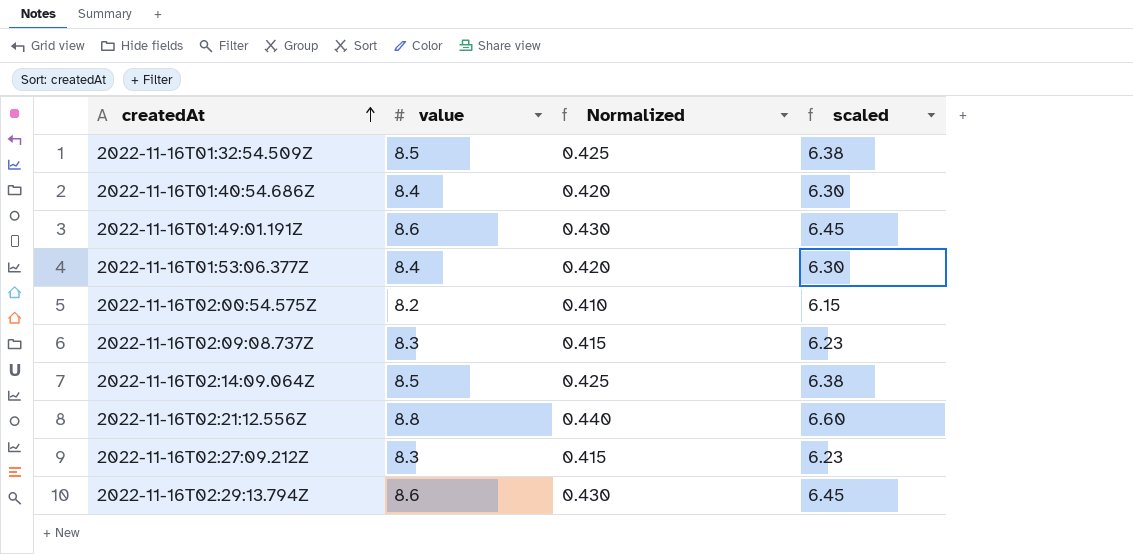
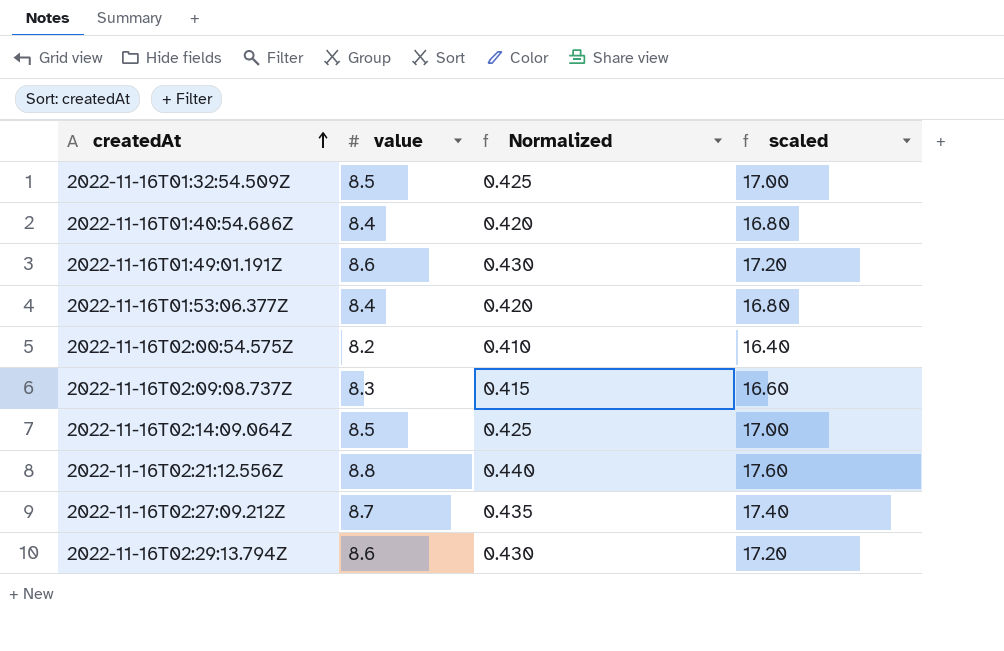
column scaled | formula: [value] * 0.75 -> [value] * 2
2022-11-16T02:27:09.212Z | value: 8.3 -> 8.7
2022-11-16T02:27:09.212Z | Normalized: 0.415 -> 0.435

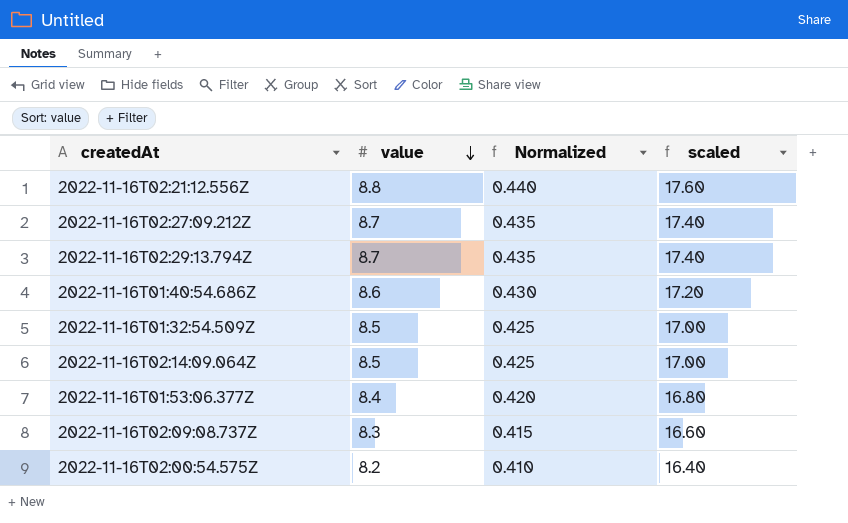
row order: createdAt ascending -> value descending
row 2022-11-16T01:49:01.191Z: 8.6 | 0.430 | 17.20 -> none
2022-11-16T02:29:13.794Z | value: 8.6 -> 8.7
2022-11-16T02:29:13.794Z | Normalized: 0.430 -> 0.435
2022-11-16T02:29:13.794Z | scaled: 17.20 -> 17.40
2022-11-16T01:40:54.686Z | value: 8.4 -> 8.6
2022-11-16T01:40:54.686Z | Normalized: 0.420 -> 0.430
2022-11-16T01:40:54.686Z | scaled: 16.80 -> 17.20

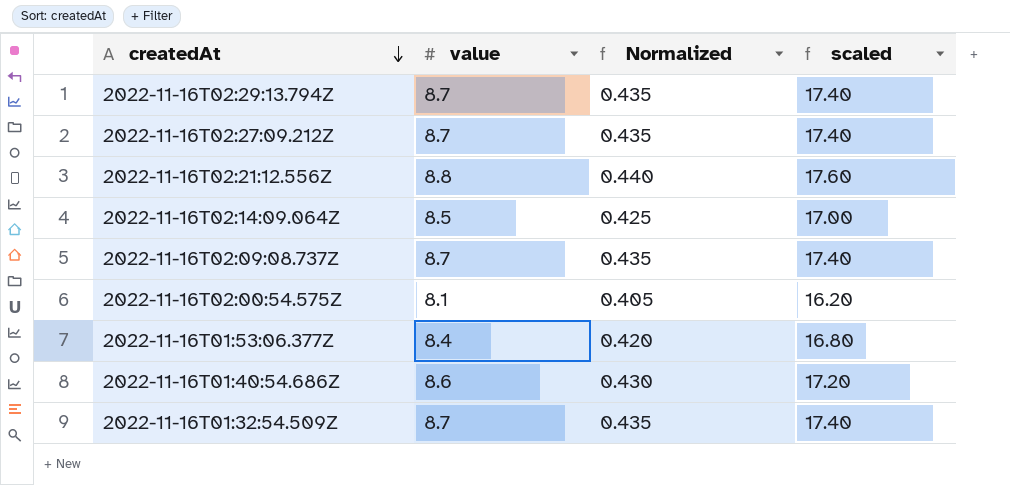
row order: value descending -> createdAt descending
2022-11-16T02:09:08.737Z | value: 8.3 -> 8.7
2022-11-16T02:09:08.737Z | Normalized: 0.415 -> 0.435
2022-11-16T02:09:08.737Z | scaled: 16.60 -> 17.40
2022-11-16T02:00:54.575Z | value: 8.2 -> 8.1
2022-11-16T02:00:54.575Z | Normalized: 0.410 -> 0.405
2022-11-16T02:00:54.575Z | scaled: 16.40 -> 16.20
2022-11-16T01:32:54.509Z | value: 8.5 -> 8.7
2022-11-16T01:32:54.509Z | Normalized: 0.425 -> 0.435
2022-11-16T01:32:54.509Z | scaled: 17.00 -> 17.40

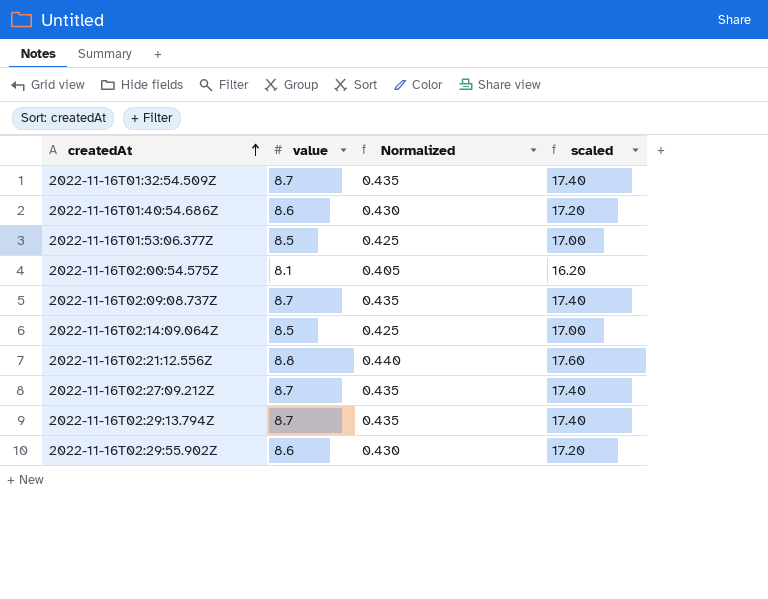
row order: createdAt descending -> createdAt ascending
2022-11-16T01:53:06.377Z | value: 8.4 -> 8.5
2022-11-16T01:53:06.377Z | Normalized: 0.420 -> 0.425
2022-11-16T01:53:06.377Z | scaled: 16.80 -> 17.00
row 2022-11-16T02:29:55.902Z: none -> 8.6 | 0.430 | 17.20

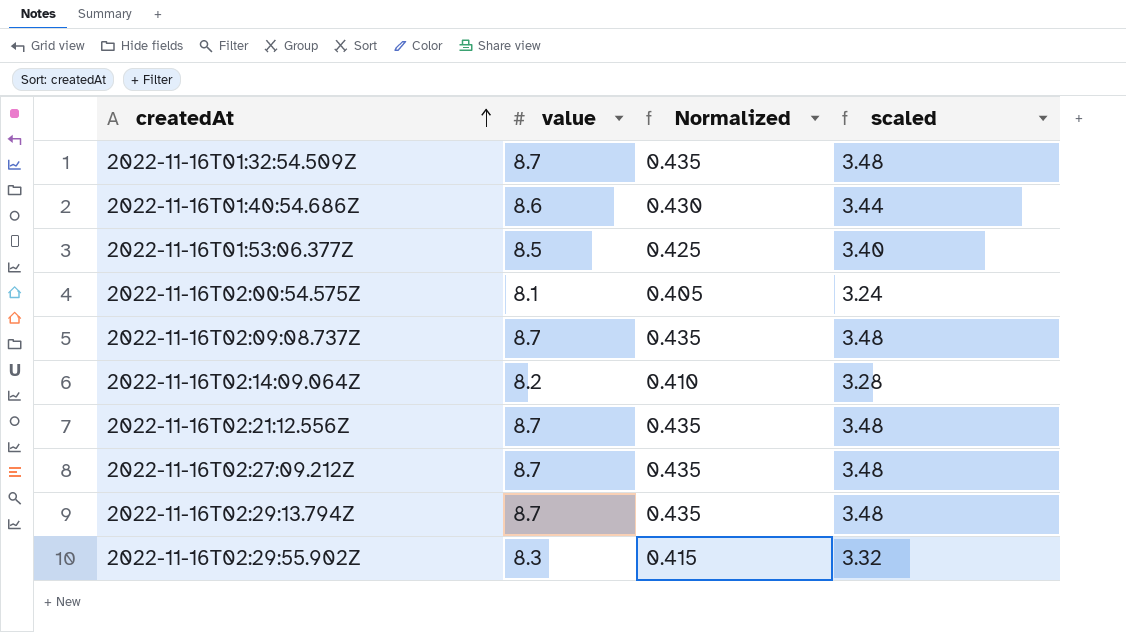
column scaled | formula: [value] * 2 -> [value] * 0.4
2022-11-16T02:14:09.064Z | value: 8.5 -> 8.2
2022-11-16T02:14:09.064Z | Normalized: 0.425 -> 0.410
2022-11-16T02:21:12.556Z | value: 8.8 -> 8.7
2022-11-16T02:21:12.556Z | Normalized: 0.440 -> 0.435
2022-11-16T02:29:55.902Z | value: 8.6 -> 8.3
2022-11-16T02:29:55.902Z | Normalized: 0.430 -> 0.415

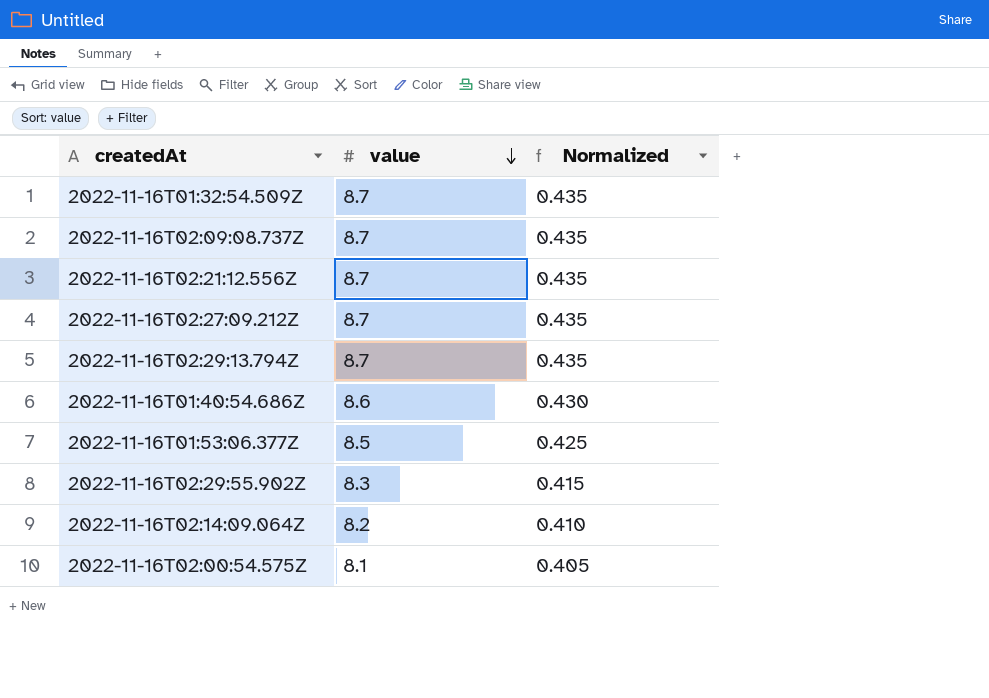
row order: createdAt ascending -> value descending
column scaled | formula: [value] * 0.4 -> none

